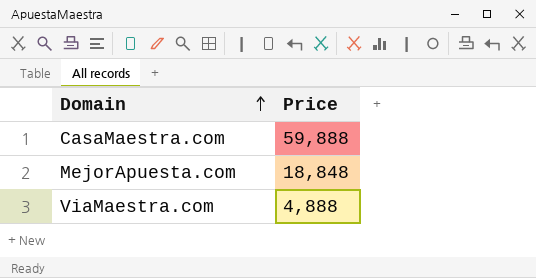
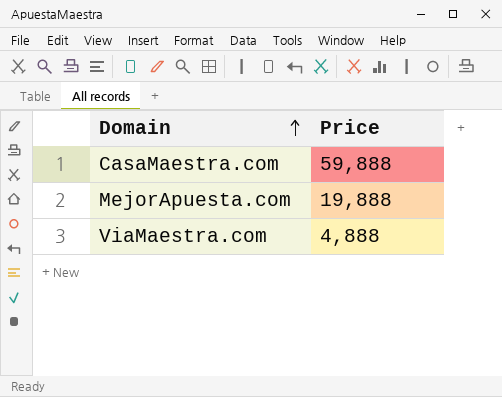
MejorApuesta.com | Price: 18,848 -> 19,888

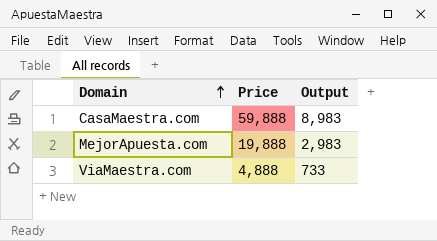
column Output | formula: none -> [Price] * 0.15

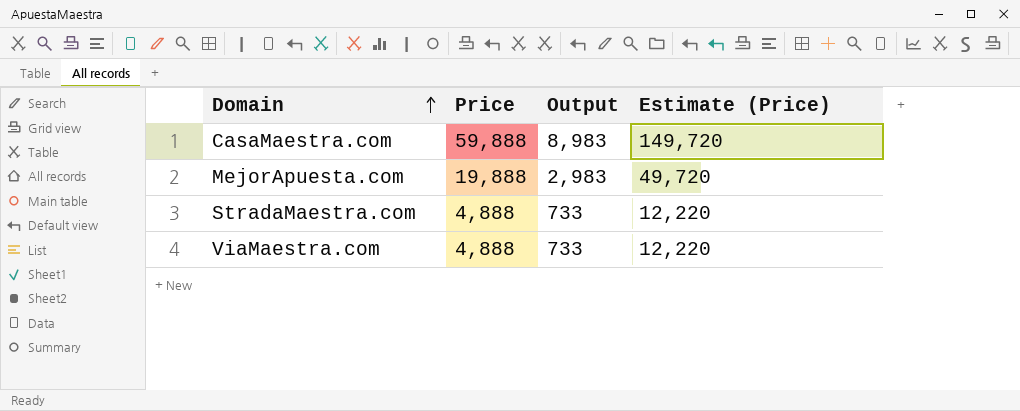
column Estimate (Price) | formula: none -> [Price] * 2.5
row StradaMaestra.com: none -> 4,888 | 733 | 12,220

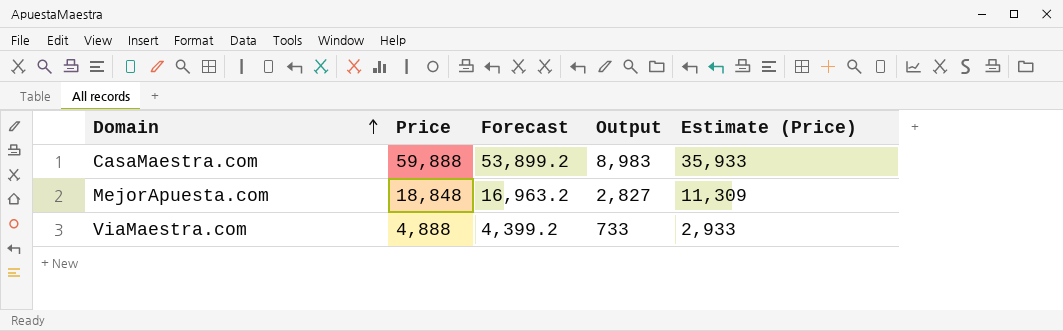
column Forecast | formula: none -> [Price] * 0.9
column Estimate (Price) | formula: [Price] * 2.5 -> [Price] * 0.6
row StradaMaestra.com: 4,888 | 733 | 12,220 -> none
MejorApuesta.com | Price: 19,888 -> 18,848
MejorApuesta.com | Output: 2,983 -> 2,827

